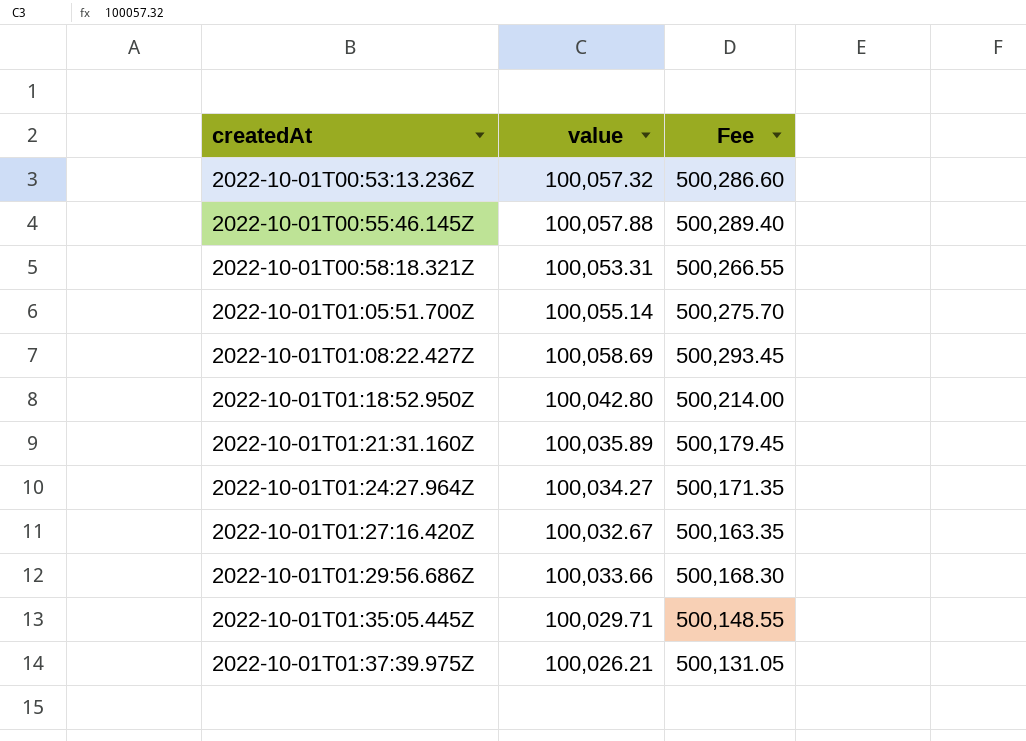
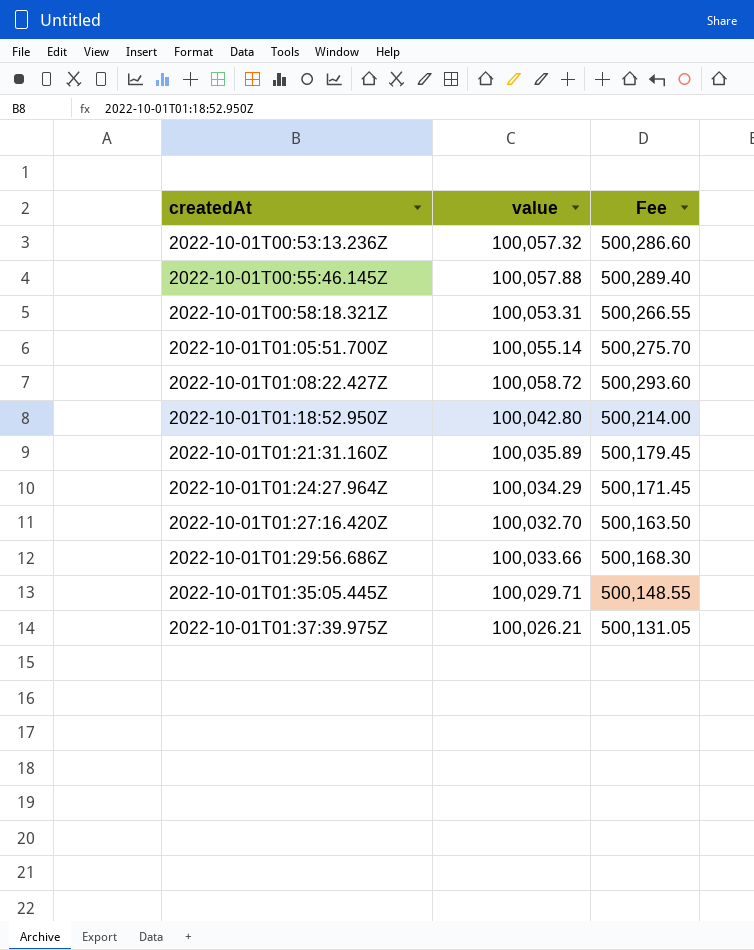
2022-10-01T01:08:22.427Z | value: 100,058.69 -> 100,058.72
2022-10-01T01:08:22.427Z | Fee: 500,293.45 -> 500,293.60
2022-10-01T01:24:27.964Z | value: 100,034.27 -> 100,034.29
2022-10-01T01:24:27.964Z | Fee: 500,171.35 -> 500,171.45
2022-10-01T01:27:16.420Z | value: 100,032.67 -> 100,032.70
2022-10-01T01:27:16.420Z | Fee: 500,163.35 -> 500,163.50

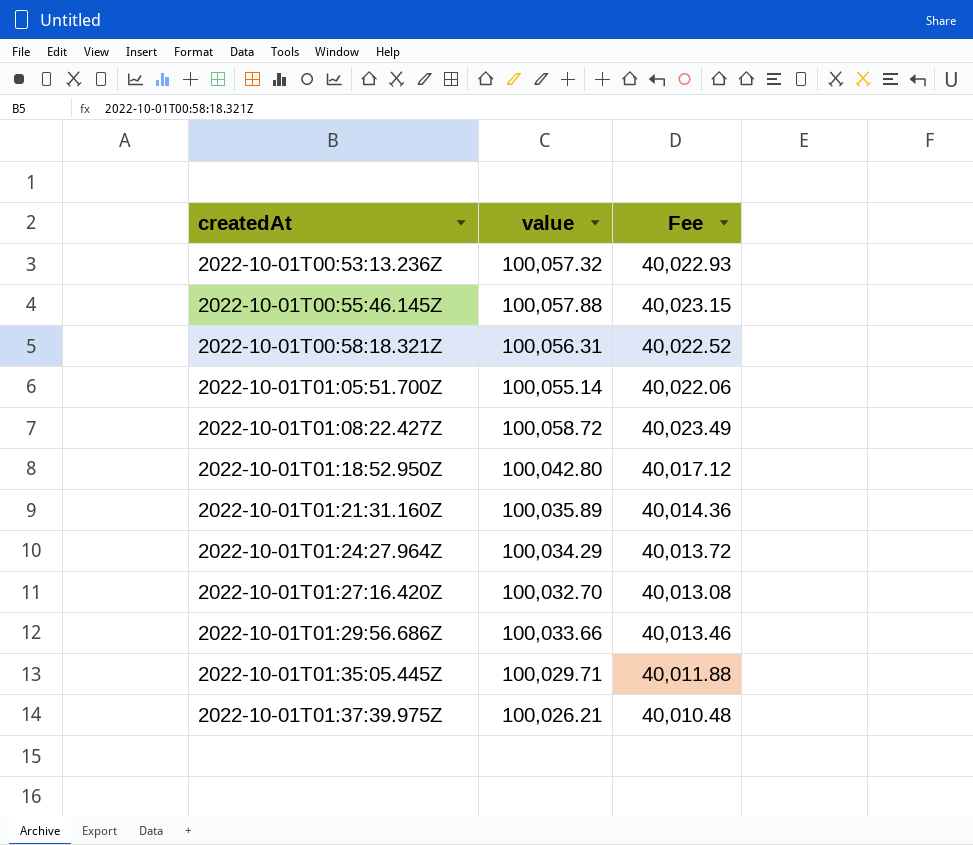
column Fee | formula: [value] * 5 -> [value] * 0.4
2022-10-01T00:58:18.321Z | value: 100,053.31 -> 100,056.31

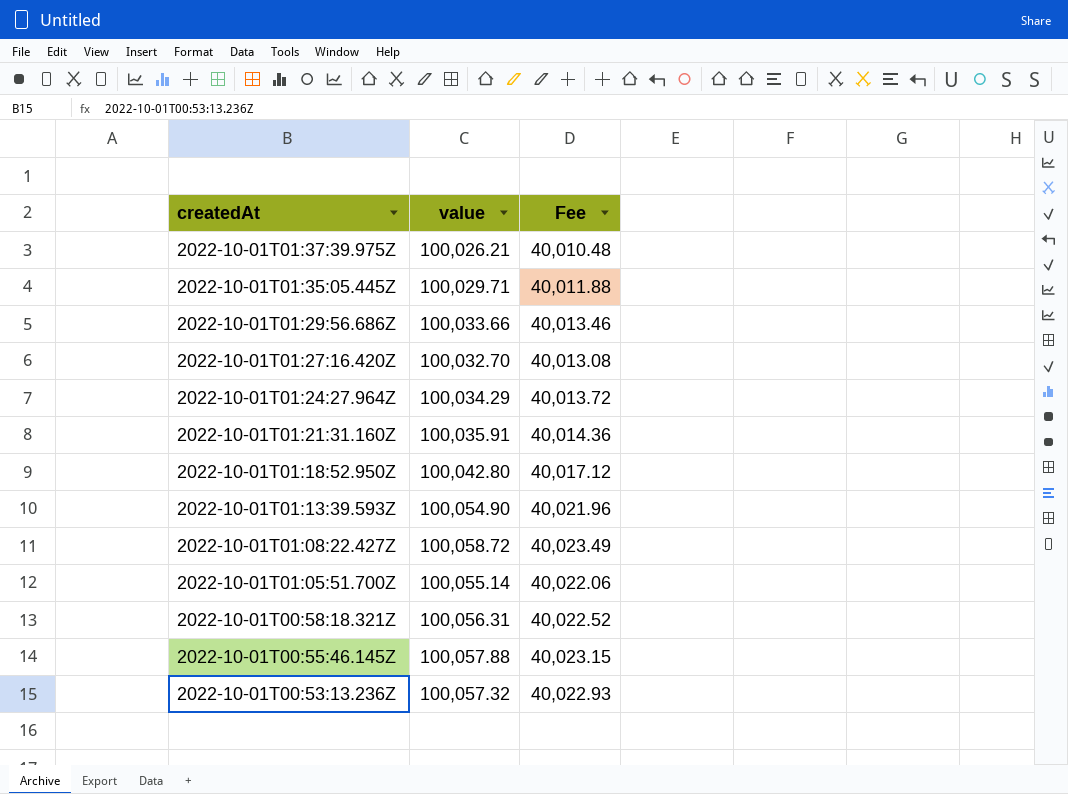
row order: createdAt ascending -> createdAt descending
2022-10-01T01:21:31.160Z | value: 100,035.89 -> 100,035.91
row 2022-10-01T01:13:39.593Z: none -> 100,054.90 | 40,021.96

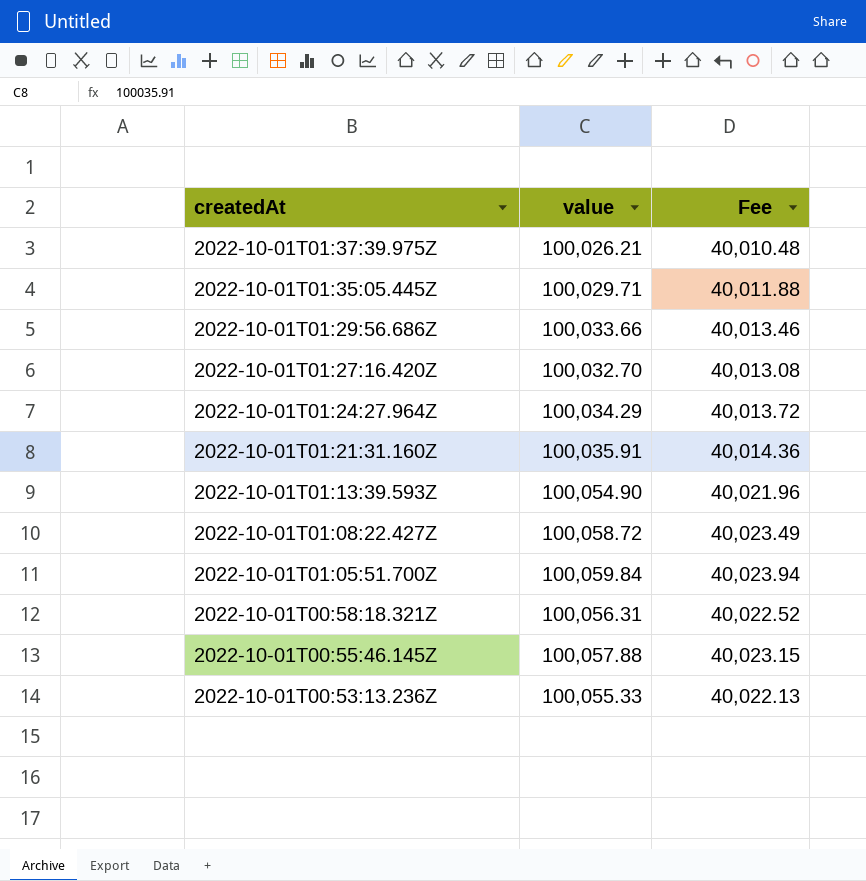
row 2022-10-01T01:18:52.950Z: 100,042.80 | 40,017.12 -> none
2022-10-01T01:05:51.700Z | value: 100,055.14 -> 100,059.84
2022-10-01T01:05:51.700Z | Fee: 40,022.06 -> 40,023.94
2022-10-01T00:53:13.236Z | value: 100,057.32 -> 100,055.33
2022-10-01T00:53:13.236Z | Fee: 40,022.93 -> 40,022.13

